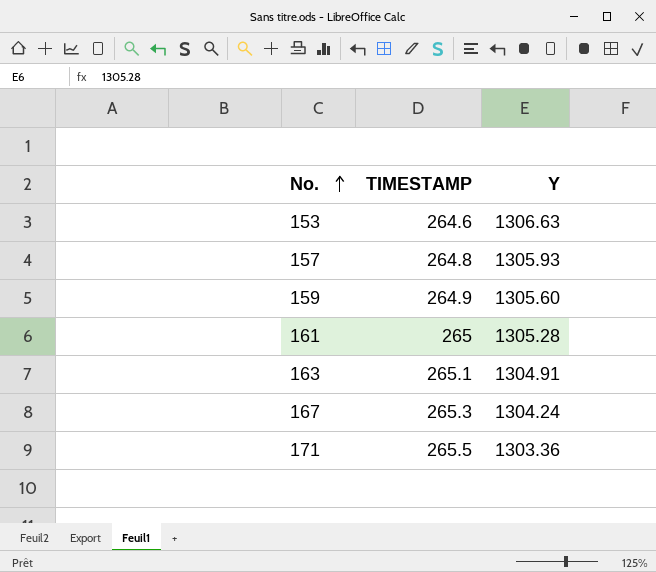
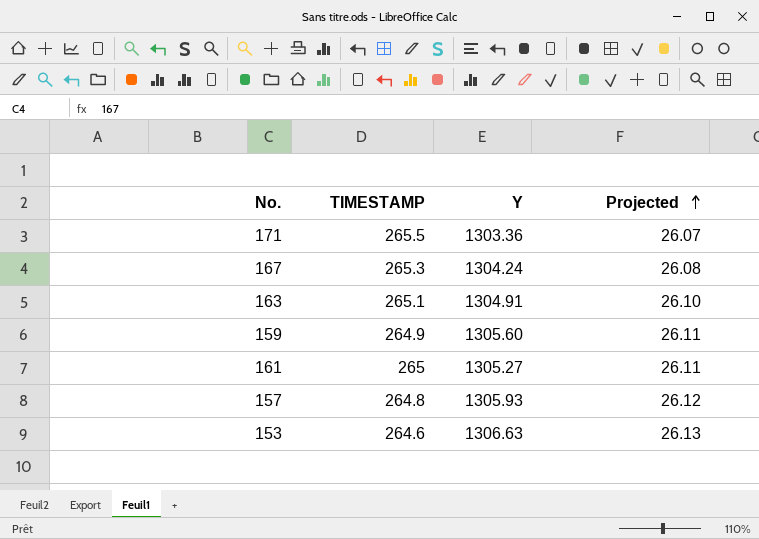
row order: No. ascending -> Projected ascending
column Projected | formula: none -> [Y] * 0.02
161 | Y: 1305.28 -> 1305.27

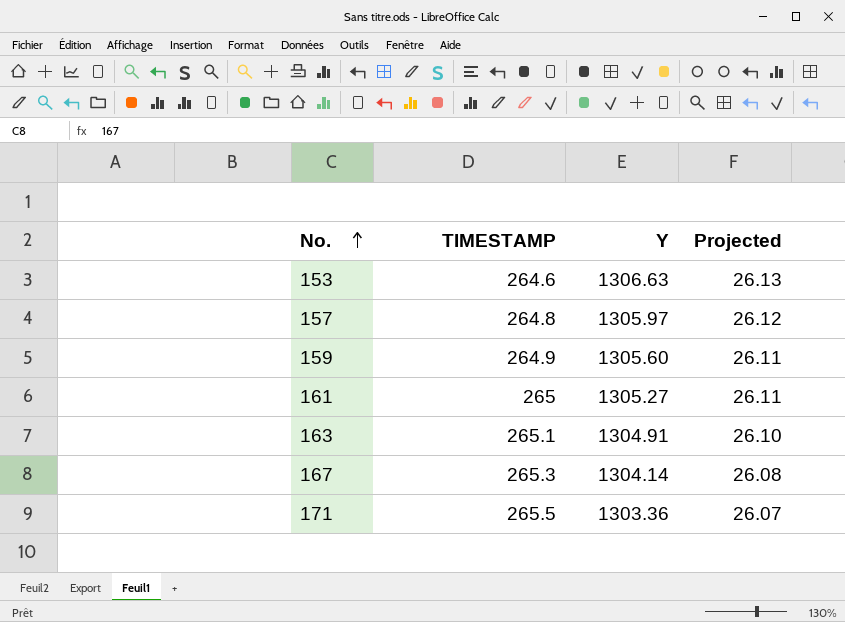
row order: Projected ascending -> No. ascending
157 | Y: 1305.93 -> 1305.97
167 | Y: 1304.24 -> 1304.14

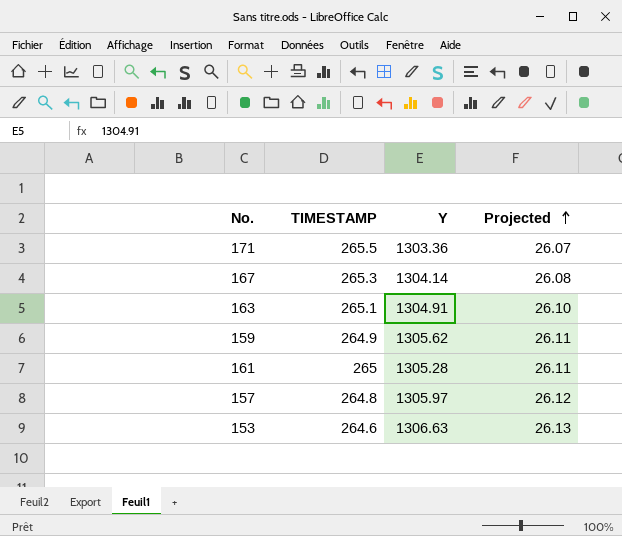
row order: No. ascending -> Projected ascending
159 | Y: 1305.60 -> 1305.62
161 | Y: 1305.27 -> 1305.28

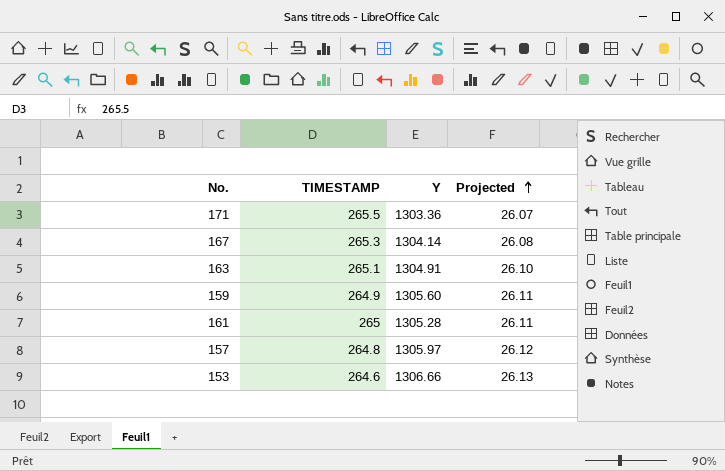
159 | Y: 1305.62 -> 1305.60
153 | Y: 1306.63 -> 1306.66

